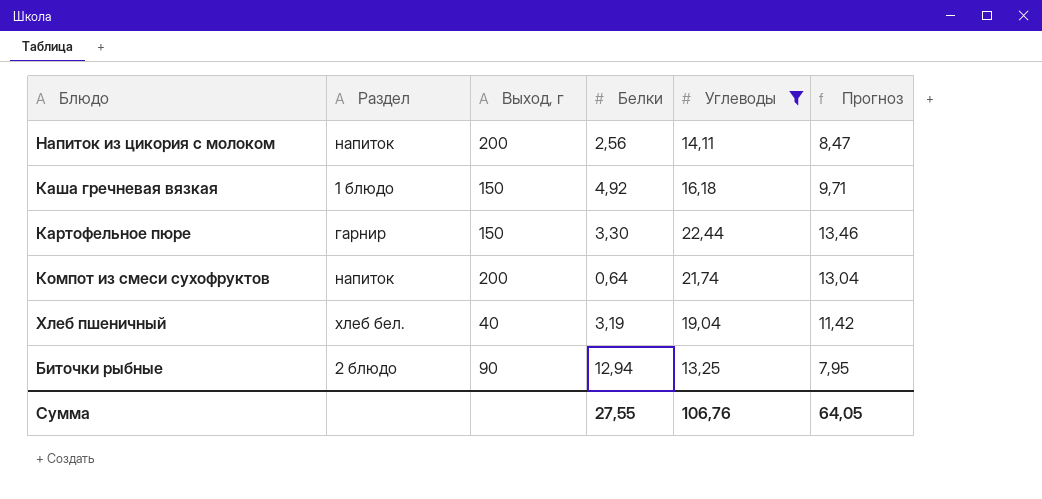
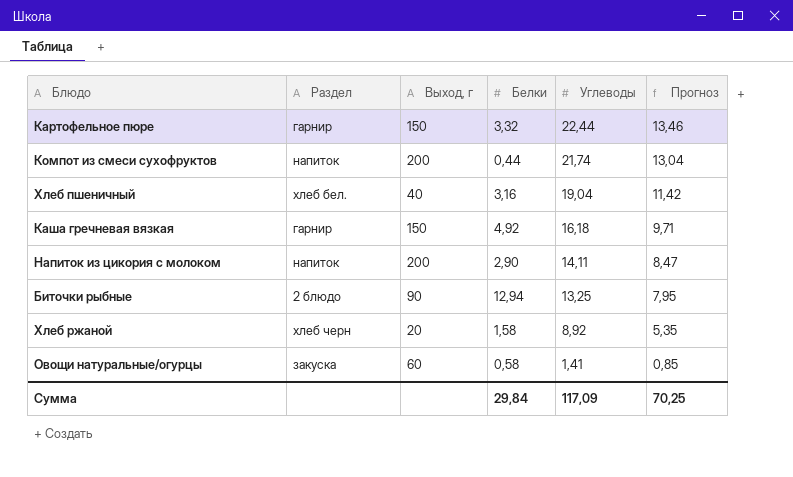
filter: Углеводы >= 13,25 -> none
row order: none -> Углеводы descending
Картофельное пюре | Белки: 3,30 -> 3,32
Компот из смеси сухофруктов | Белки: 0,64 -> 0,44
Хлеб пшеничный | Белки: 3,19 -> 3,16
Каша гречневая вязкая | Раздел: 1 блюдо -> гарнир
Напиток из цикория с молоком | Белки: 2,56 -> 2,90
Сумма | Белки: 27,55 -> 29,84
Сумма | Углеводы: 106,76 -> 117,09
Сумма | Прогноз: 64,05 -> 70,25

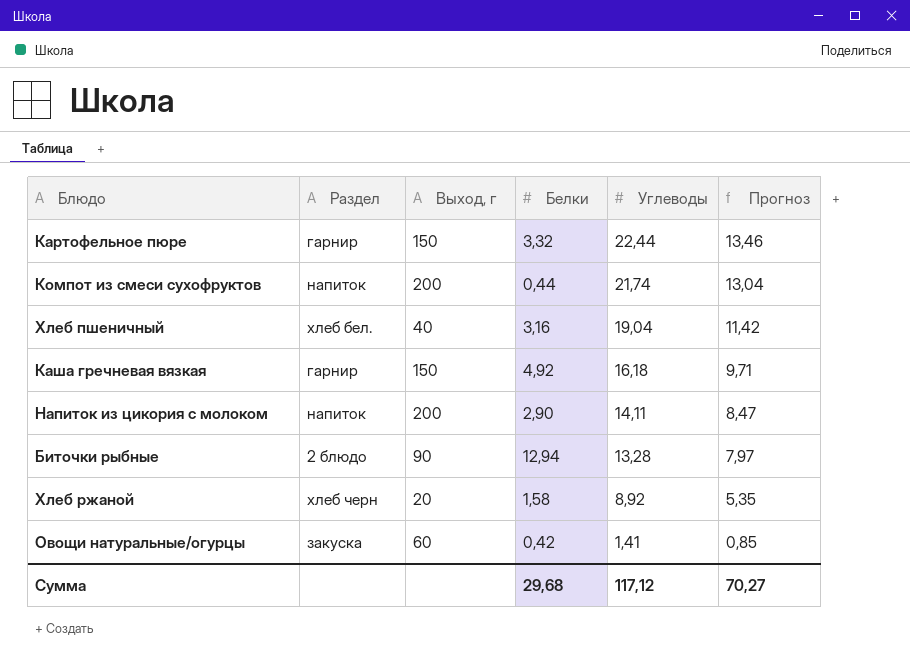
Биточки рыбные | Углеводы: 13,25 -> 13,28
Биточки рыбные | Прогноз: 7,95 -> 7,97
Овощи натуральные/огурцы | Белки: 0,58 -> 0,42
Сумма | Белки: 29,84 -> 29,68
Сумма | Углеводы: 117,09 -> 117,12
Сумма | Прогноз: 70,25 -> 70,27

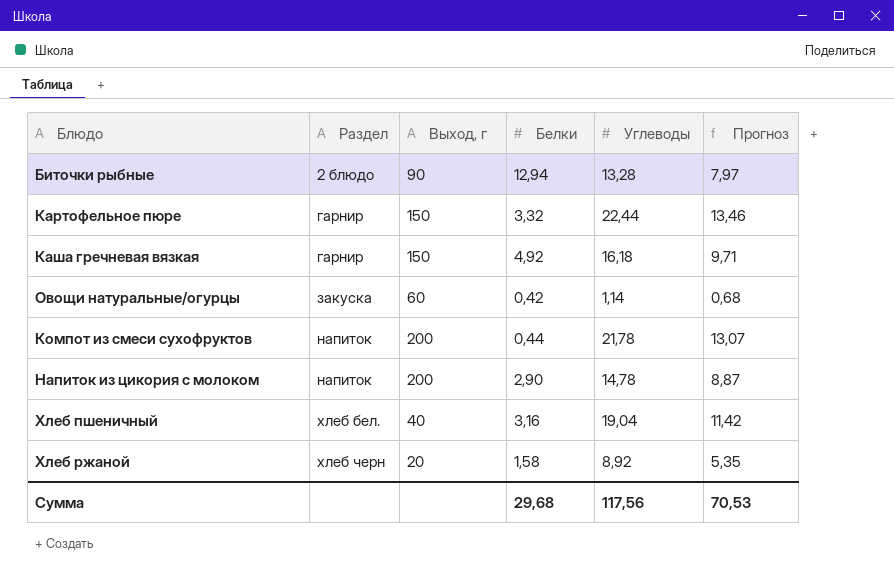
row order: Углеводы descending -> Раздел ascending
Овощи натуральные/огурцы | Углеводы: 1,41 -> 1,14
Овощи натуральные/огурцы | Прогноз: 0,85 -> 0,68
Компот из смеси сухофруктов | Углеводы: 21,74 -> 21,78
Компот из смеси сухофруктов | Прогноз: 13,04 -> 13,07
Напиток из цикория с молоком | Углеводы: 14,11 -> 14,78
Напиток из цикория с молоком | Прогноз: 8,47 -> 8,87
Сумма | Углеводы: 117,12 -> 117,56
Сумма | Прогноз: 70,27 -> 70,53

